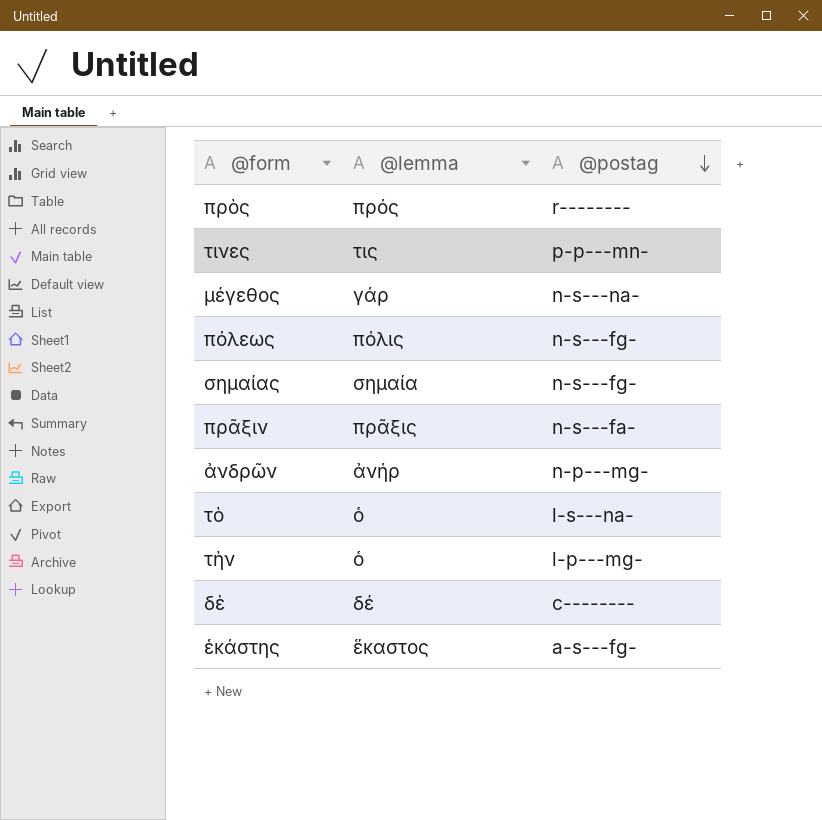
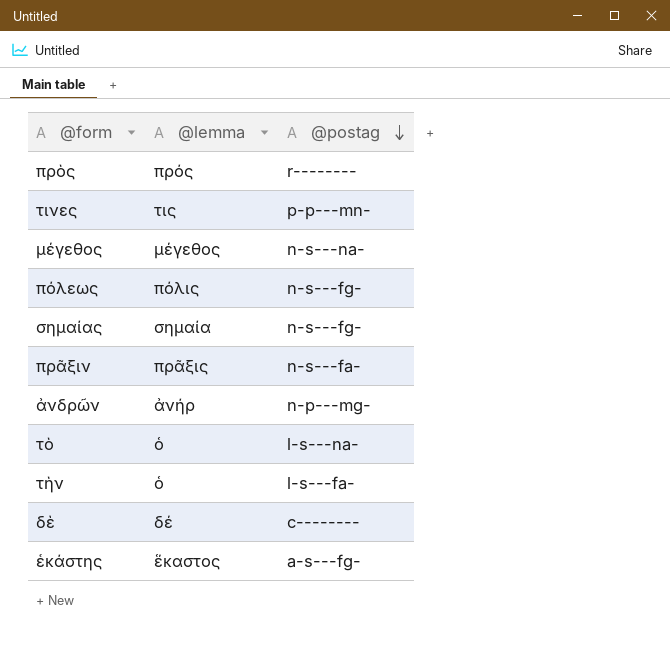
μέγεθος | @lemma: γάρ -> μέγεθος
τὴν | @postag: l-p---mg- -> l-s---fa-

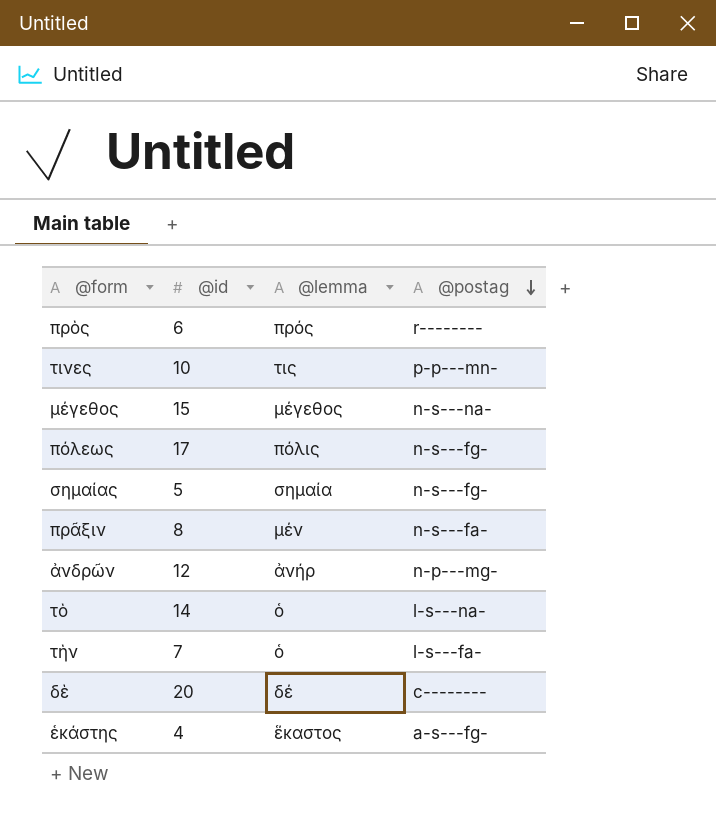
column @id | position: none -> 2
πρᾶξιν | @lemma: πρᾶξις -> μέν

